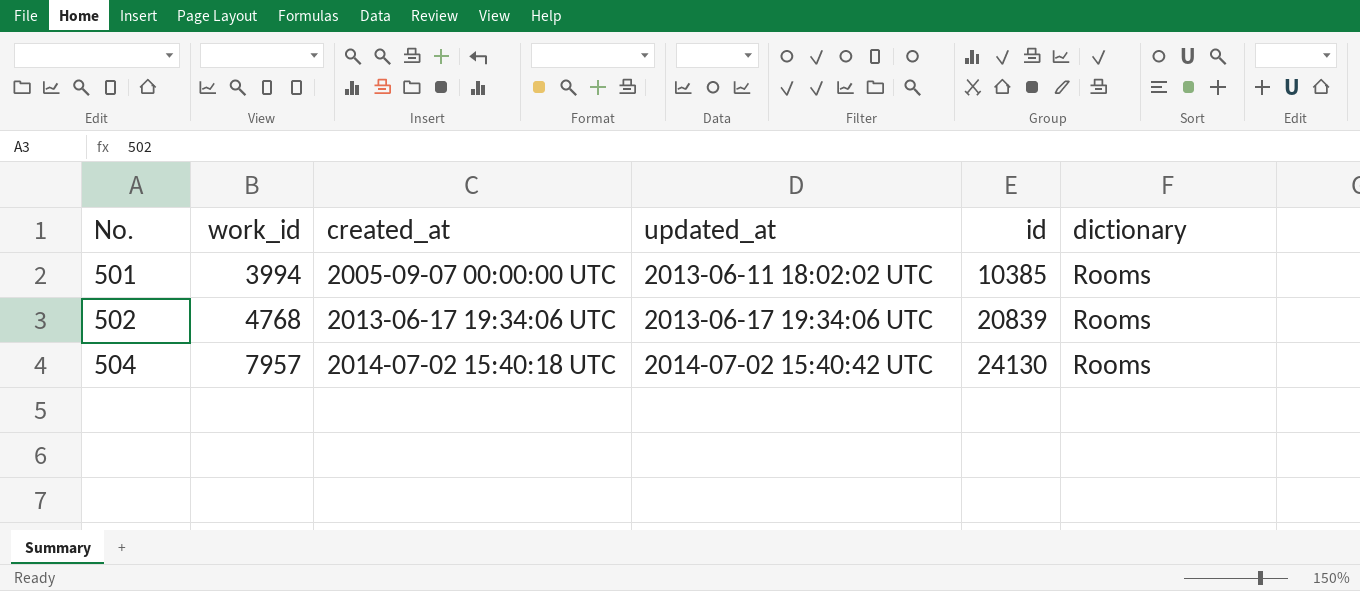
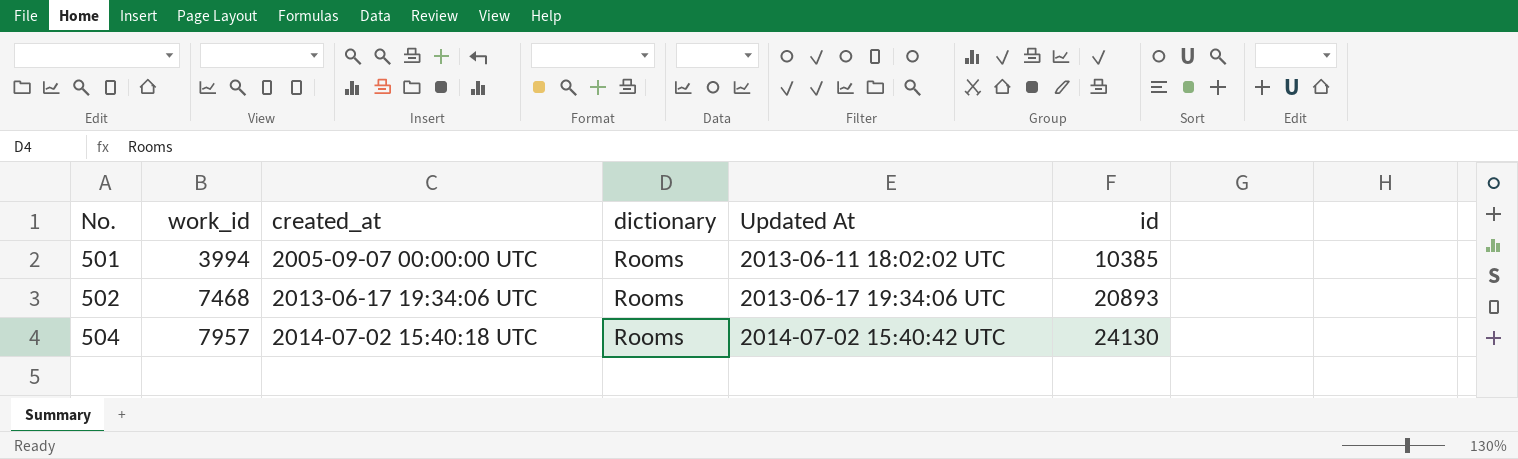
column dictionary | position: 6 -> 4
column name: updated_at -> Updated At
502 | work_id: 4768 -> 7468
502 | id: 20839 -> 20893

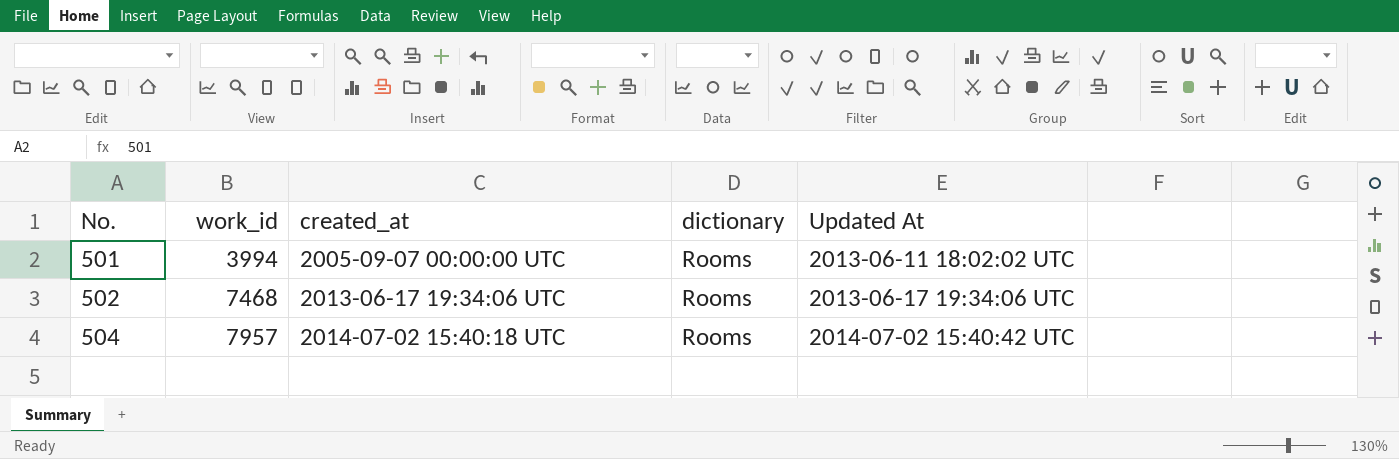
column id | position: 6 -> none

